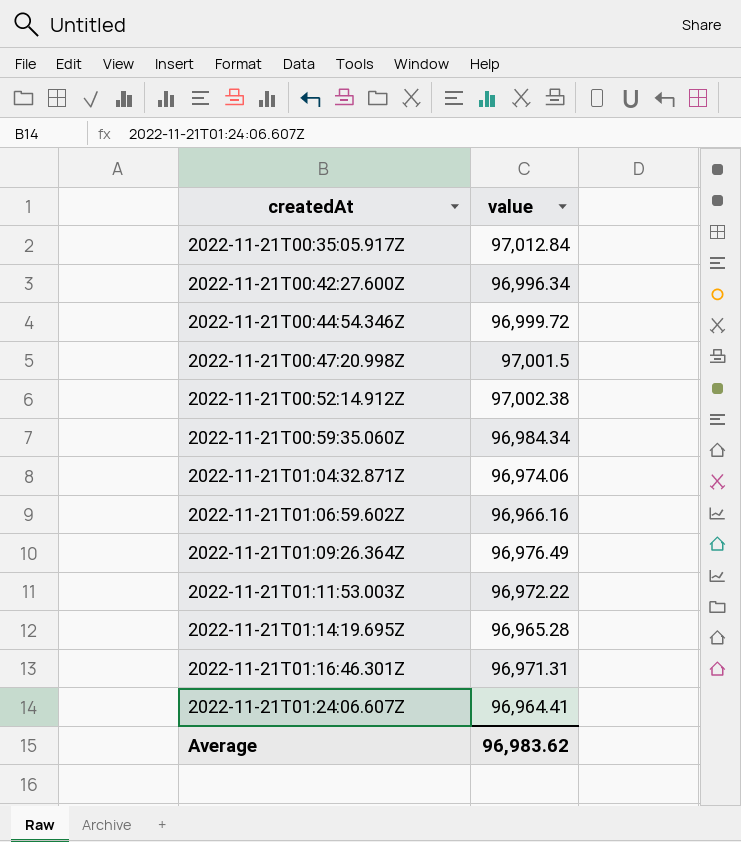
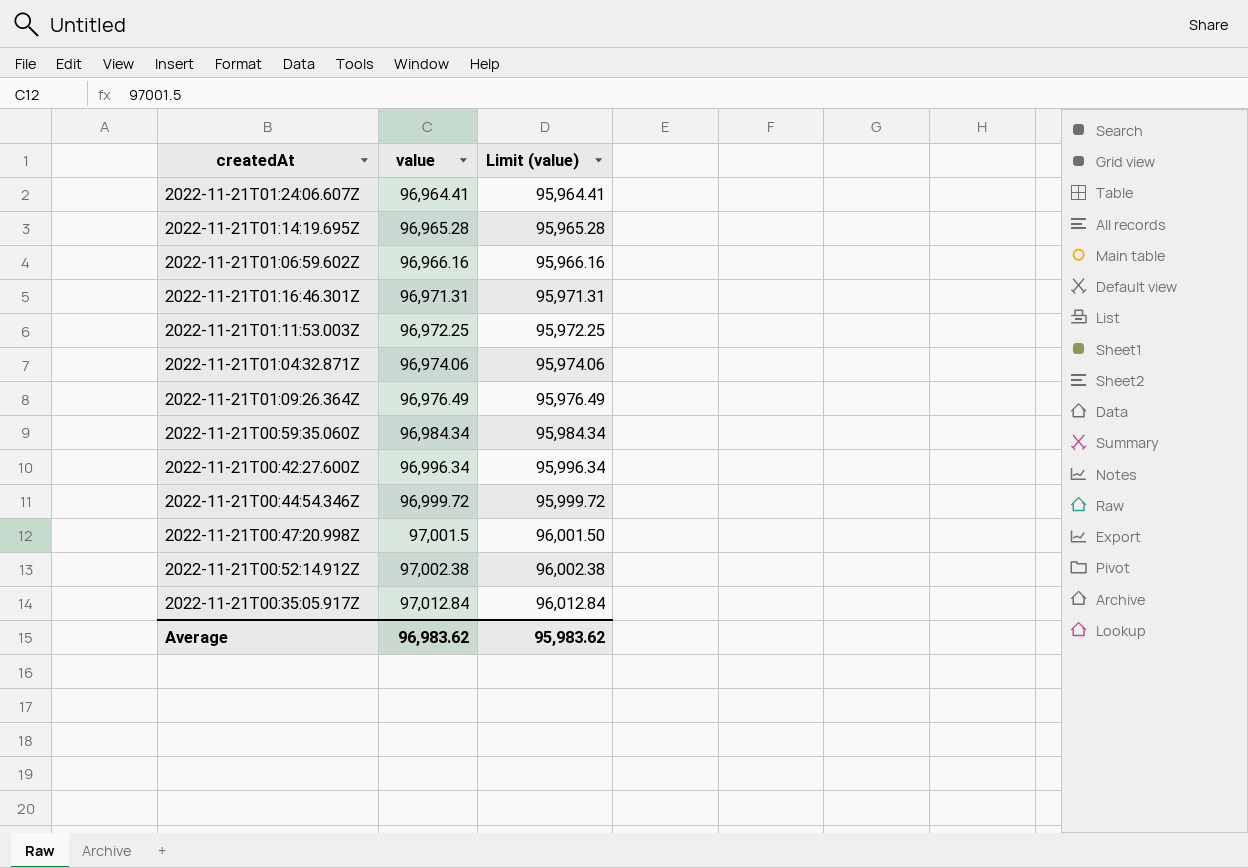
row order: createdAt ascending -> value ascending
column Limit (value) | formula: none -> [value] - 1000
2022-11-21T01:11:53.003Z | value: 96,972.22 -> 96,972.25

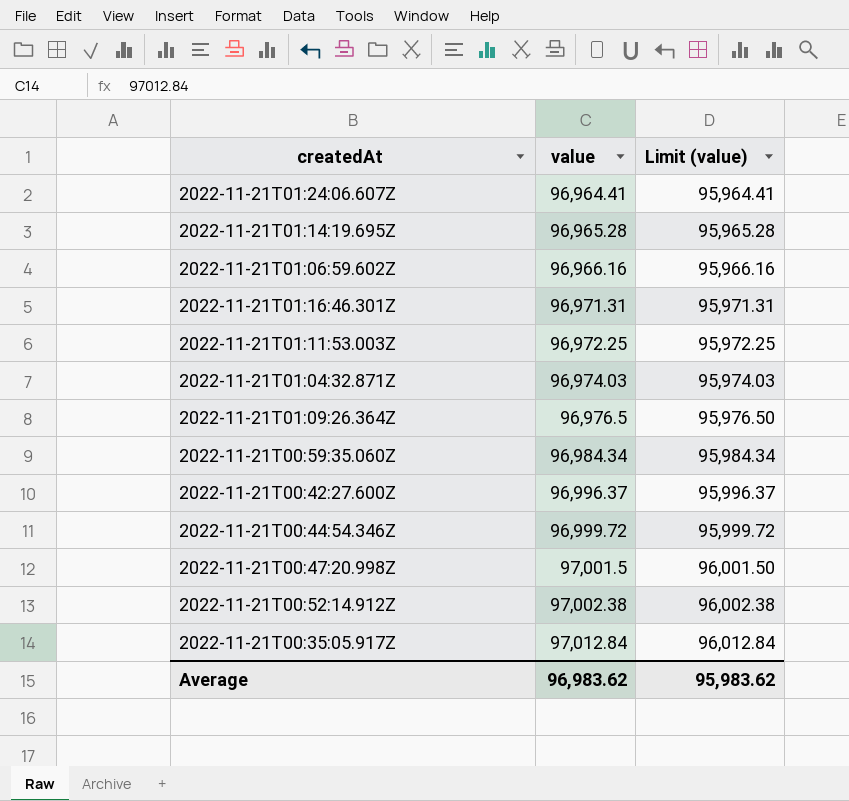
2022-11-21T01:04:32.871Z | value: 96,974.06 -> 96,974.03
2022-11-21T01:04:32.871Z | Limit (value): 95,974.06 -> 95,974.03
2022-11-21T01:09:26.364Z | value: 96,976.49 -> 96,976.5
2022-11-21T01:09:26.364Z | Limit (value): 95,976.49 -> 95,976.50
2022-11-21T00:42:27.600Z | value: 96,996.34 -> 96,996.37
2022-11-21T00:42:27.600Z | Limit (value): 95,996.34 -> 95,996.37

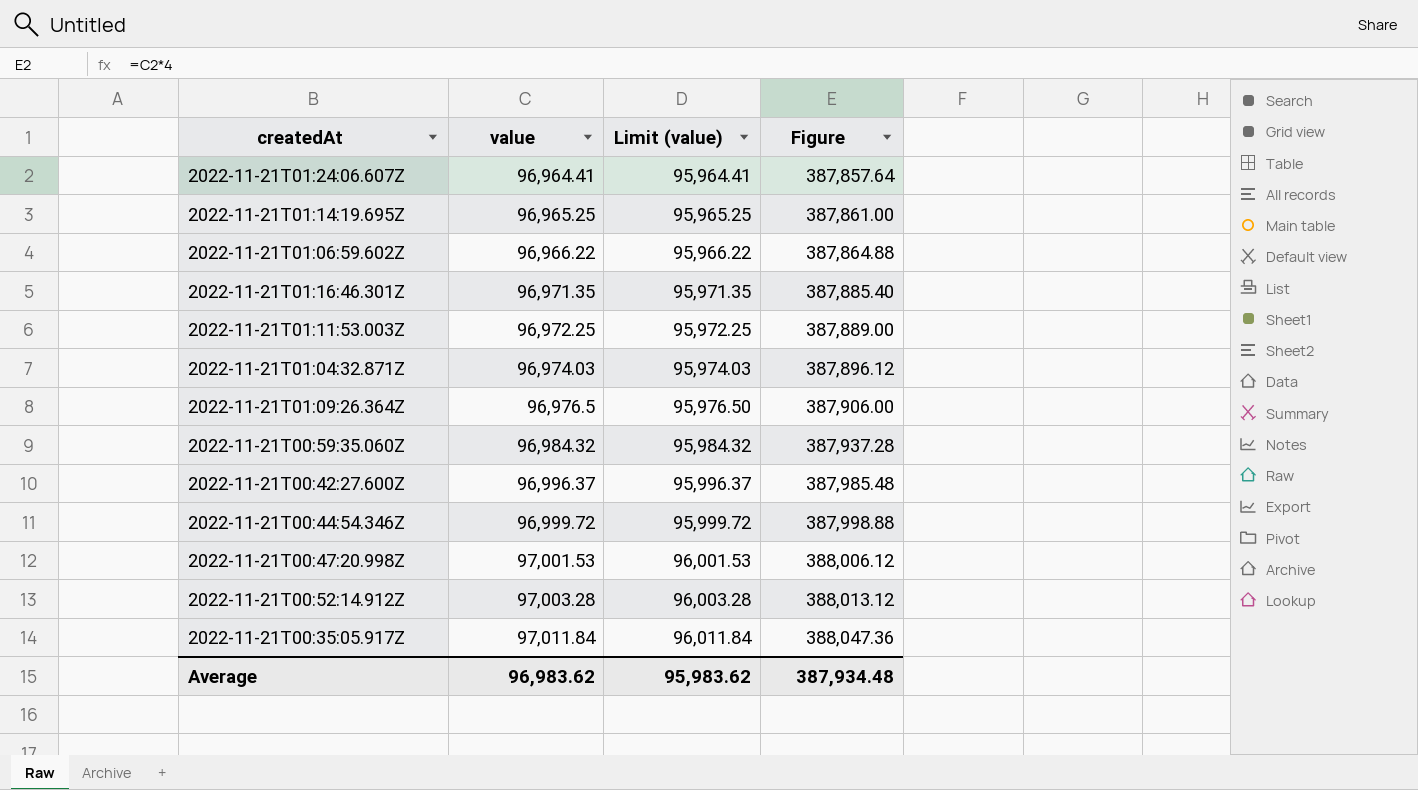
column Figure | formula: none -> [value] * 4
2022-11-21T01:14:19.695Z | value: 96,965.28 -> 96,965.25
2022-11-21T01:14:19.695Z | Limit (value): 95,965.28 -> 95,965.25
2022-11-21T01:06:59.602Z | value: 96,966.16 -> 96,966.22
2022-11-21T01:06:59.602Z | Limit (value): 95,966.16 -> 95,966.22
2022-11-21T01:16:46.301Z | value: 96,971.31 -> 96,971.35
2022-11-21T01:16:46.301Z | Limit (value): 95,971.31 -> 95,971.35
2022-11-21T00:59:35.060Z | value: 96,984.34 -> 96,984.32
2022-11-21T00:59:35.060Z | Limit (value): 95,984.34 -> 95,984.32
2022-11-21T00:47:20.998Z | value: 97,001.5 -> 97,001.53
2022-11-21T00:47:20.998Z | Limit (value): 96,001.50 -> 96,001.53
2022-11-21T00:52:14.912Z | value: 97,002.38 -> 97,003.28
2022-11-21T00:52:14.912Z | Limit (value): 96,002.38 -> 96,003.28
2022-11-21T00:35:05.917Z | value: 97,012.84 -> 97,011.84
2022-11-21T00:35:05.917Z | Limit (value): 96,012.84 -> 96,011.84

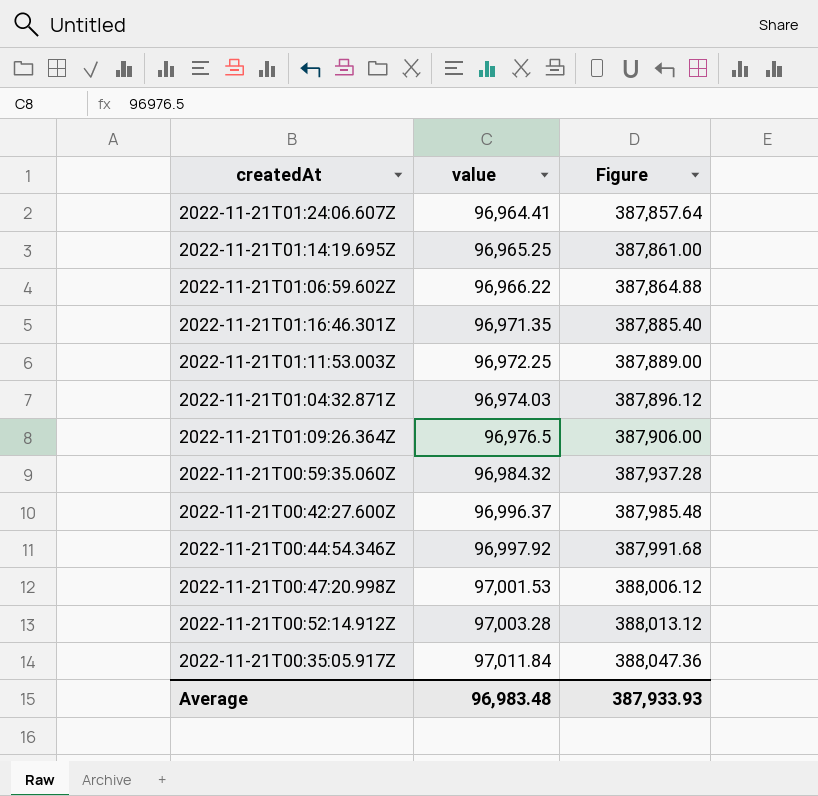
column Limit (value) | formula: [value] - 1000 -> none
2022-11-21T00:44:54.346Z | value: 96,999.72 -> 96,997.92
2022-11-21T00:44:54.346Z | Figure: 387,998.88 -> 387,991.68
Average | value: 96,983.62 -> 96,983.48
Average | Figure: 387,934.48 -> 387,933.93

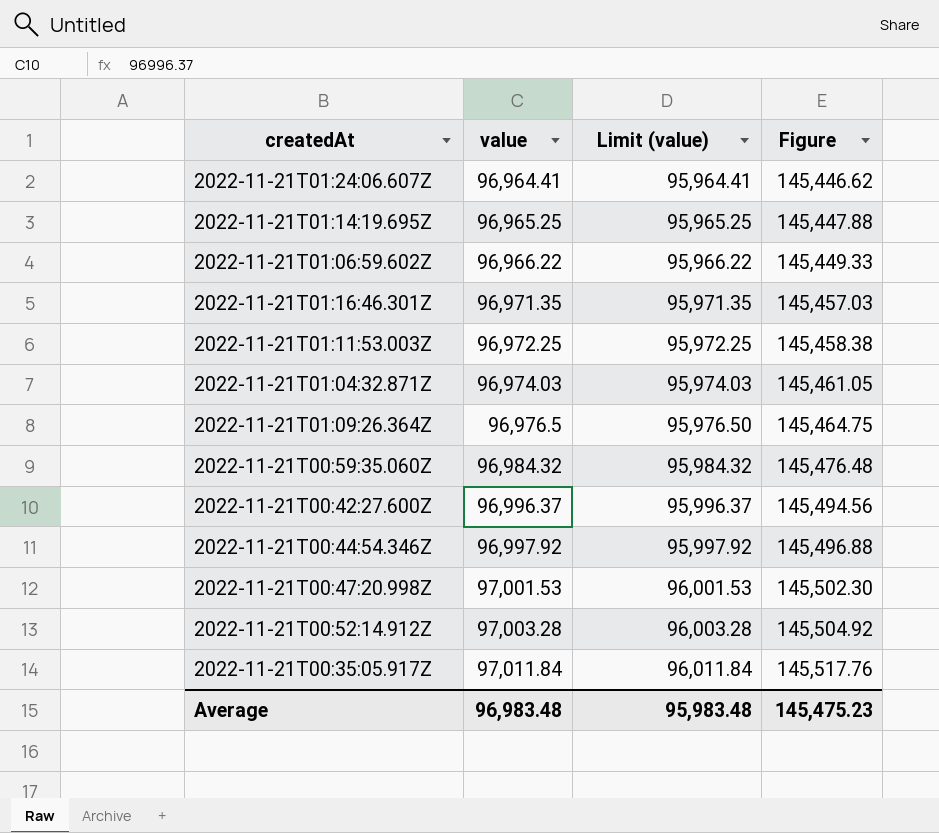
column Limit (value) | formula: none -> [value] - 1000
column Figure | formula: [value] * 4 -> [value] * 1.5
Average | Figure: 387,933.93 -> 145,475.23

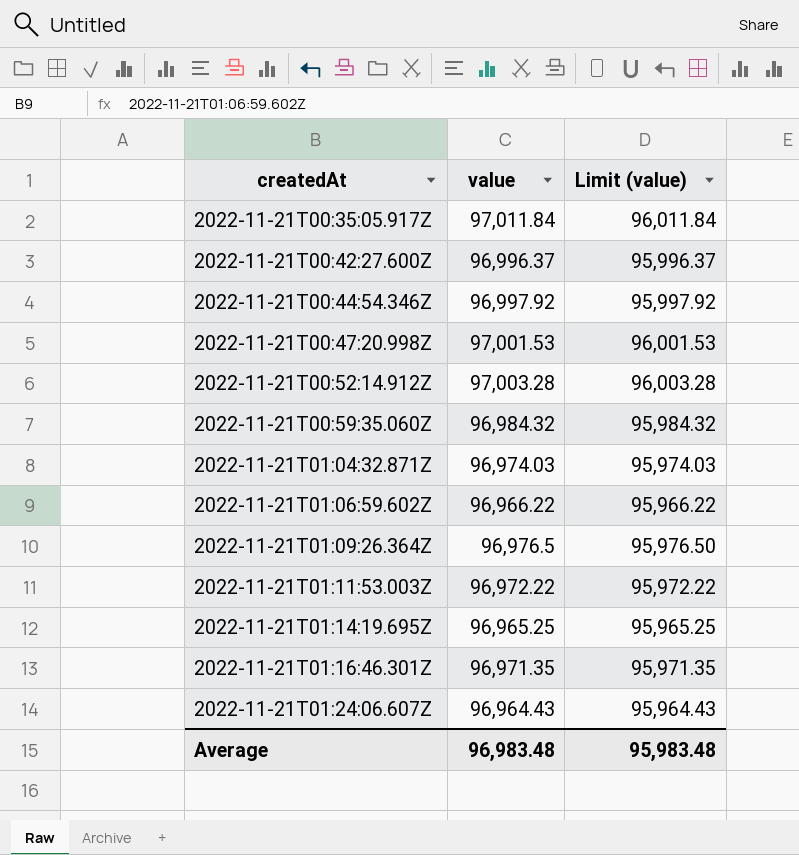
row order: value ascending -> createdAt ascending
column Figure | formula: [value] * 1.5 -> none
2022-11-21T01:11:53.003Z | value: 96,972.25 -> 96,972.22
2022-11-21T01:11:53.003Z | Limit (value): 95,972.25 -> 95,972.22
2022-11-21T01:24:06.607Z | value: 96,964.41 -> 96,964.43
2022-11-21T01:24:06.607Z | Limit (value): 95,964.41 -> 95,964.43

